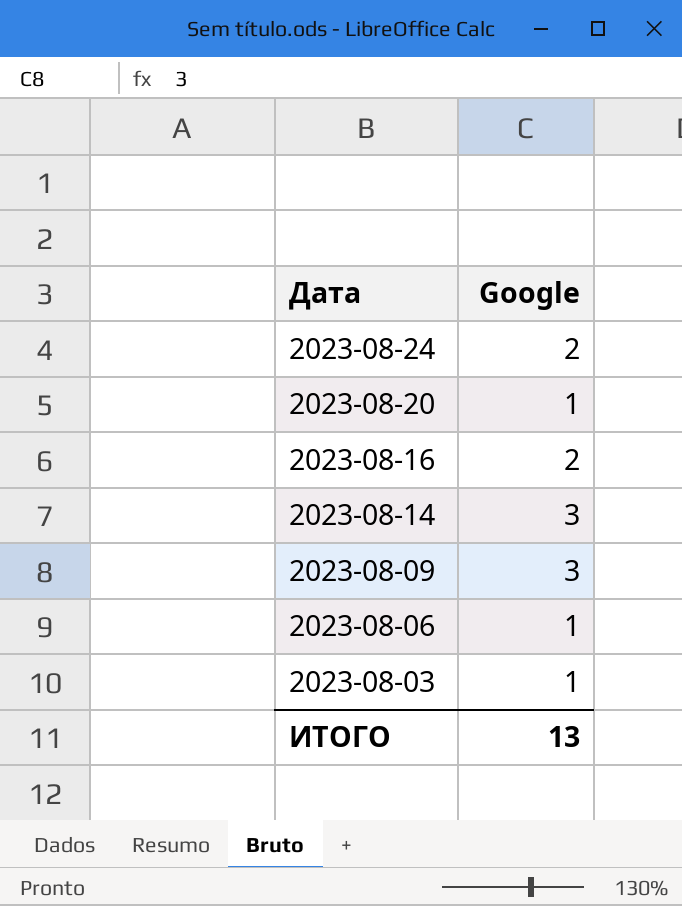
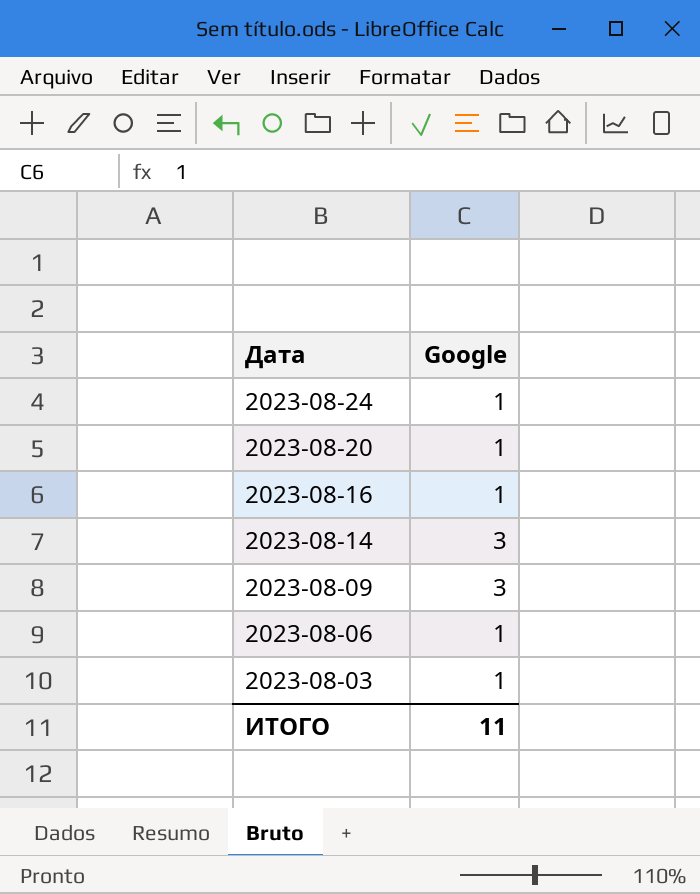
2023-08-24 | Google: 2 -> 1
2023-08-16 | Google: 2 -> 1
ИТОГО | Google: 13 -> 11

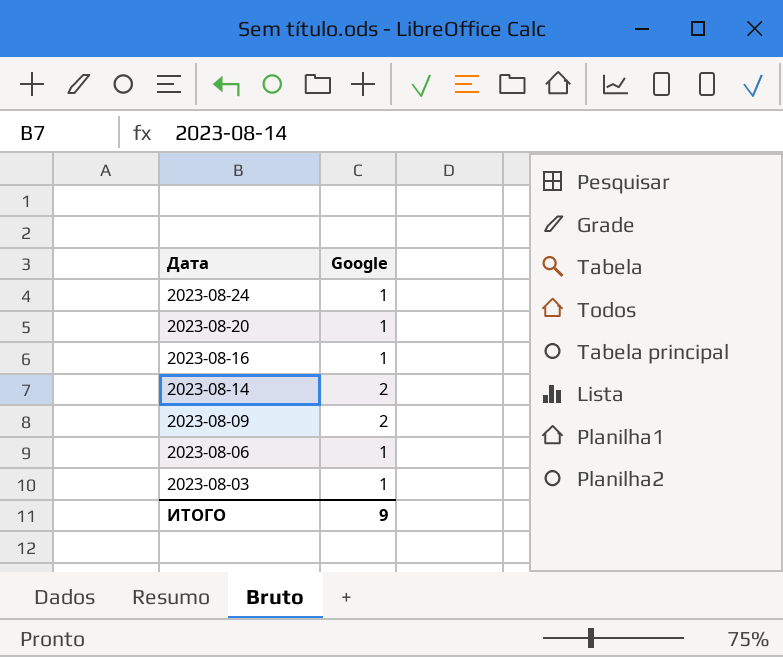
2023-08-14 | Google: 3 -> 2
2023-08-09 | Google: 3 -> 2
ИТОГО | Google: 11 -> 9

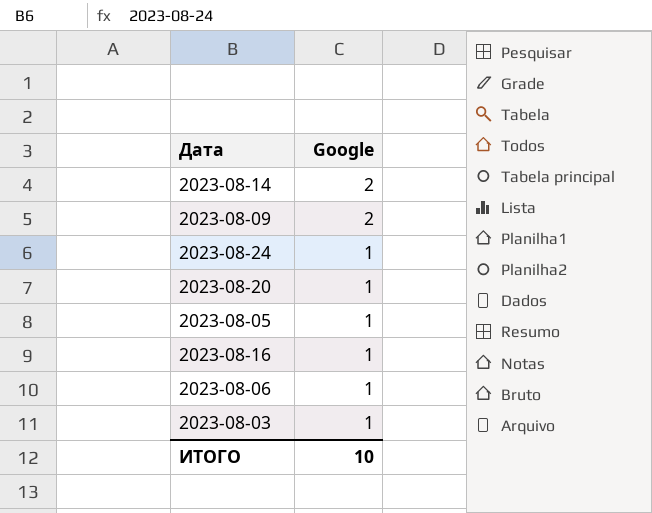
row order: Дата descending -> Google descending
row 2023-08-05: none -> 1
ИТОГО | Google: 9 -> 10

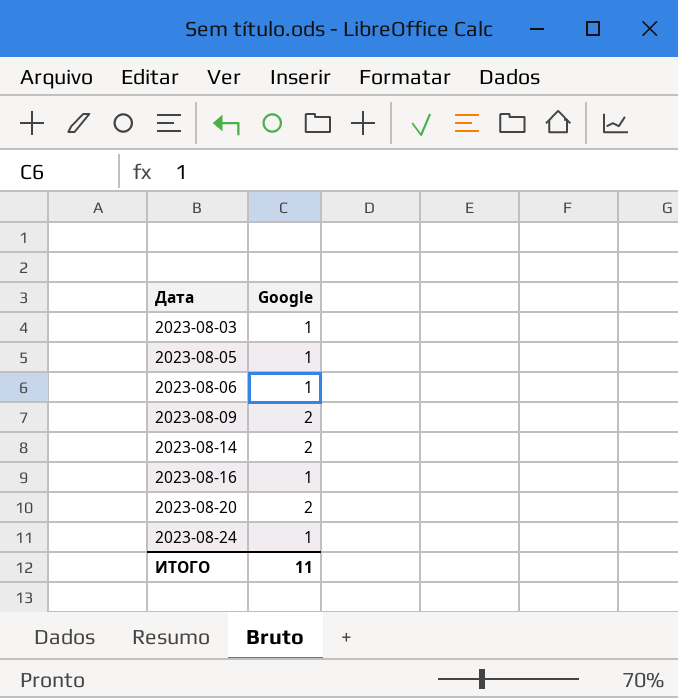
row order: Google descending -> Дата ascending
2023-08-20 | Google: 1 -> 2
ИТОГО | Google: 10 -> 11

